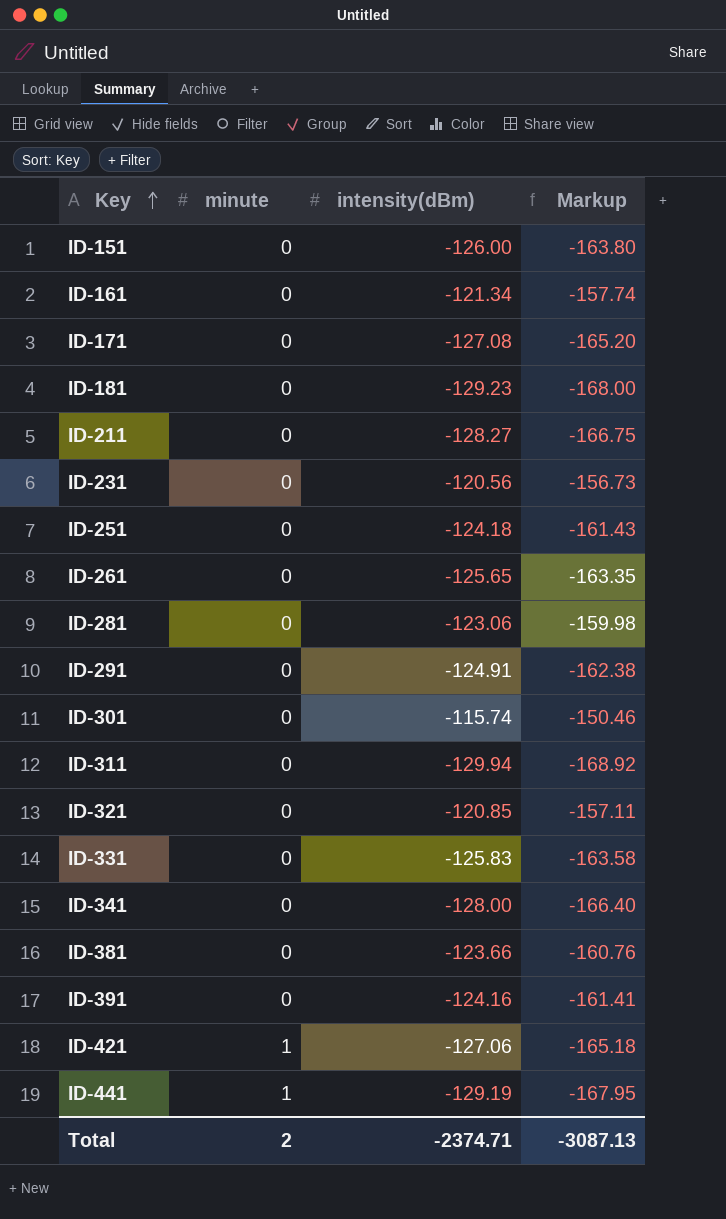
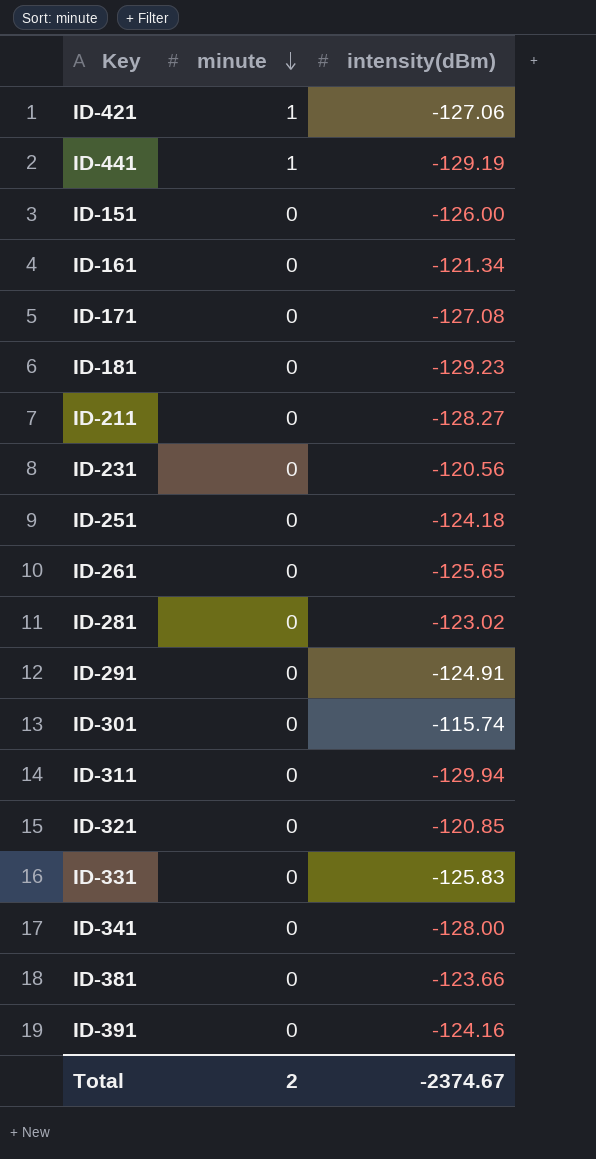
row order: Key ascending -> minute descending
column Markup | formula: [intensity(dBm)] * 1.3 -> none
ID-281 | intensity(dBm): -123.06 -> -123.02
Total | intensity(dBm): -2374.71 -> -2374.67

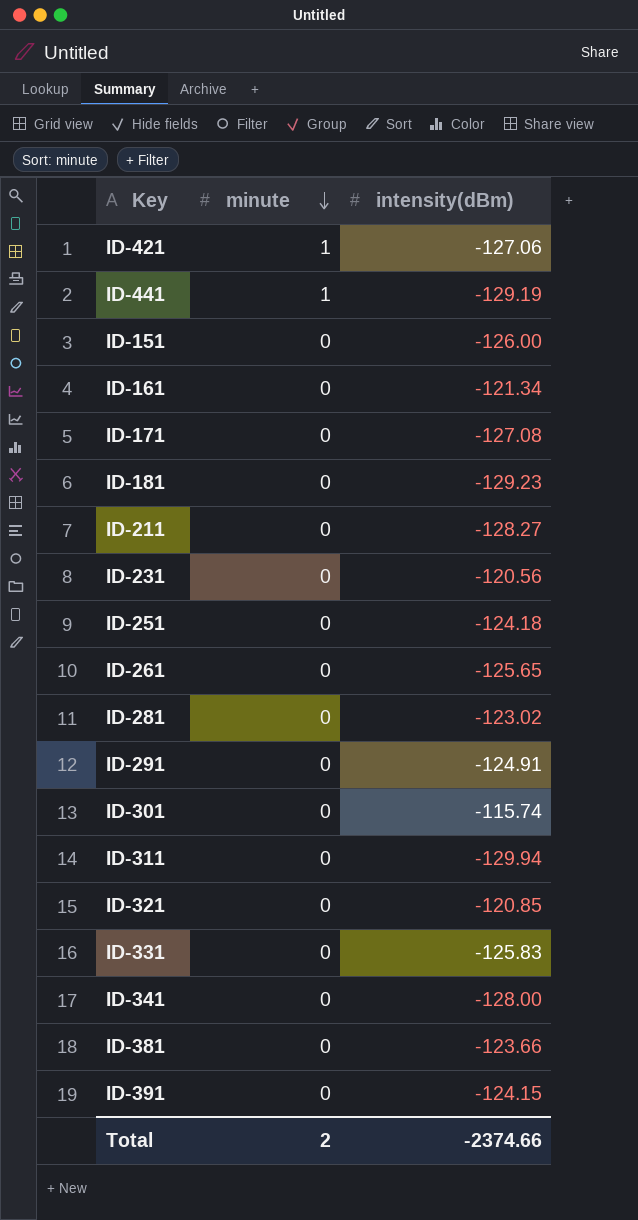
ID-391 | intensity(dBm): -124.16 -> -124.15
Total | intensity(dBm): -2374.67 -> -2374.66

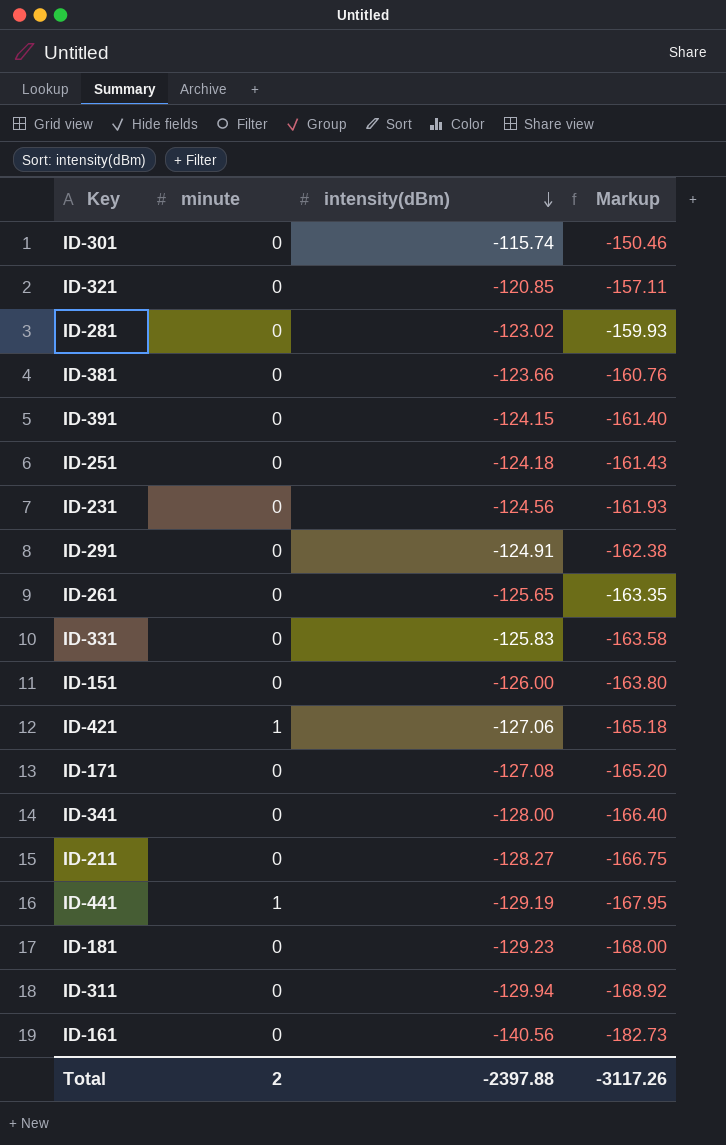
row order: minute descending -> intensity(dBm) descending
column Markup | formula: none -> [intensity(dBm)] * 1.3
ID-231 | intensity(dBm): -120.56 -> -124.56
ID-161 | intensity(dBm): -121.34 -> -140.56
Total | intensity(dBm): -2374.66 -> -2397.88

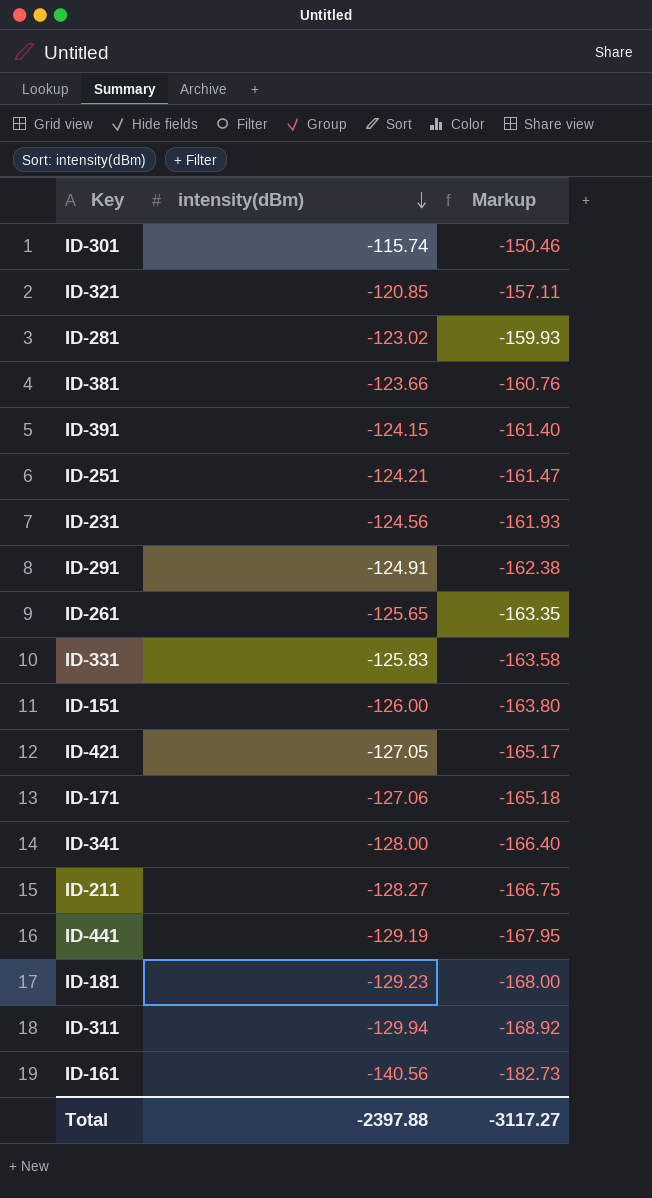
column minute | position: 2 -> none
ID-251 | intensity(dBm): -124.18 -> -124.21
ID-251 | Markup: -161.43 -> -161.47
ID-421 | intensity(dBm): -127.06 -> -127.05
ID-421 | Markup: -165.18 -> -165.17
ID-171 | intensity(dBm): -127.08 -> -127.06
ID-171 | Markup: -165.20 -> -165.18
Total | Markup: -3117.26 -> -3117.27

